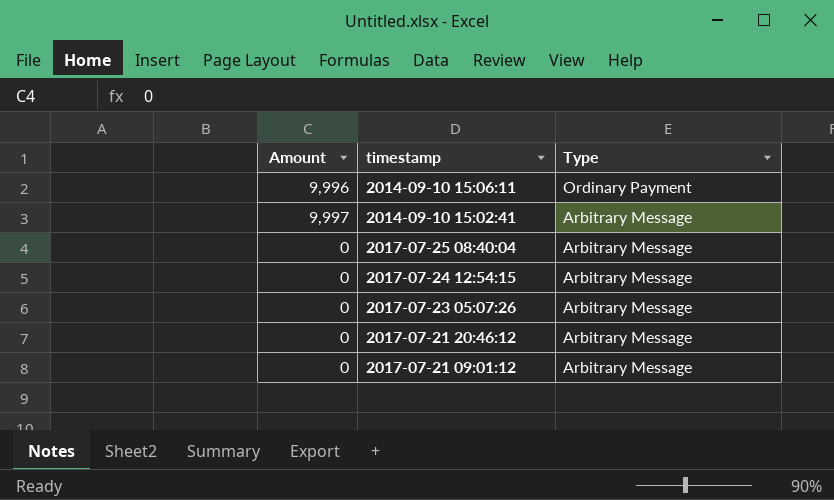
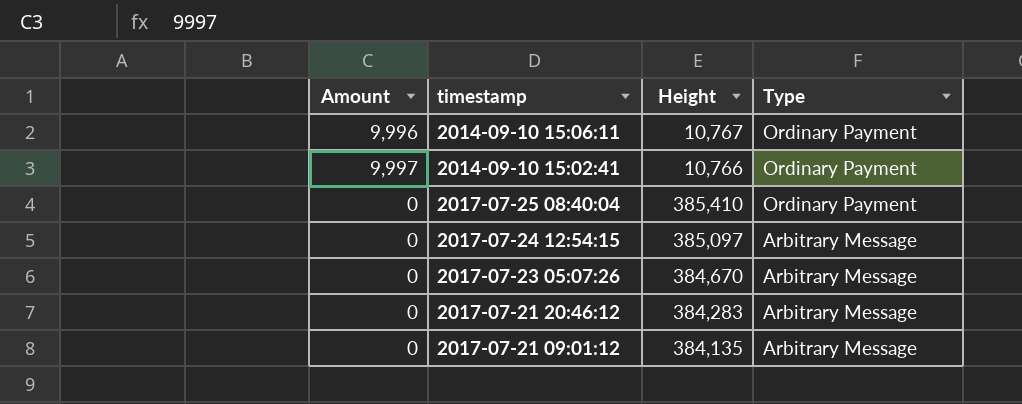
column Height | position: none -> 3
2014-09-10 15:02:41 | Type: Arbitrary Message -> Ordinary Payment
2017-07-25 08:40:04 | Type: Arbitrary Message -> Ordinary Payment

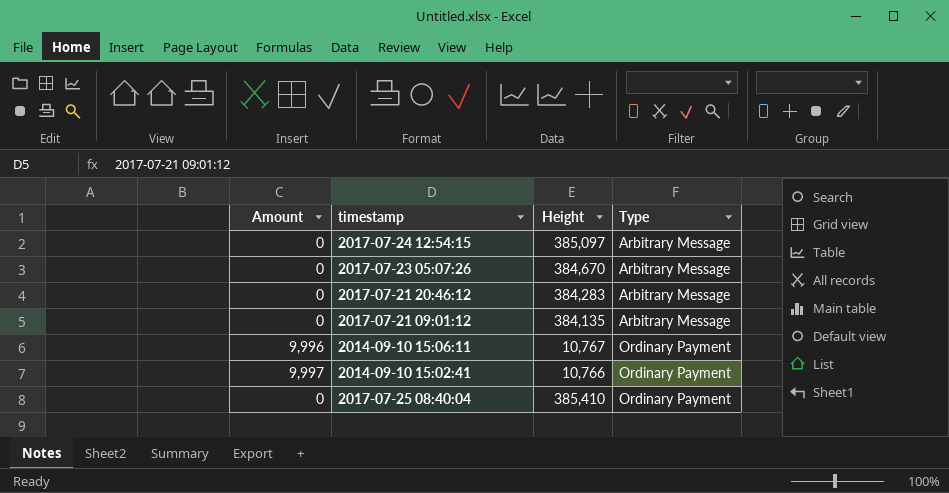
row order: Type descending -> Type ascending

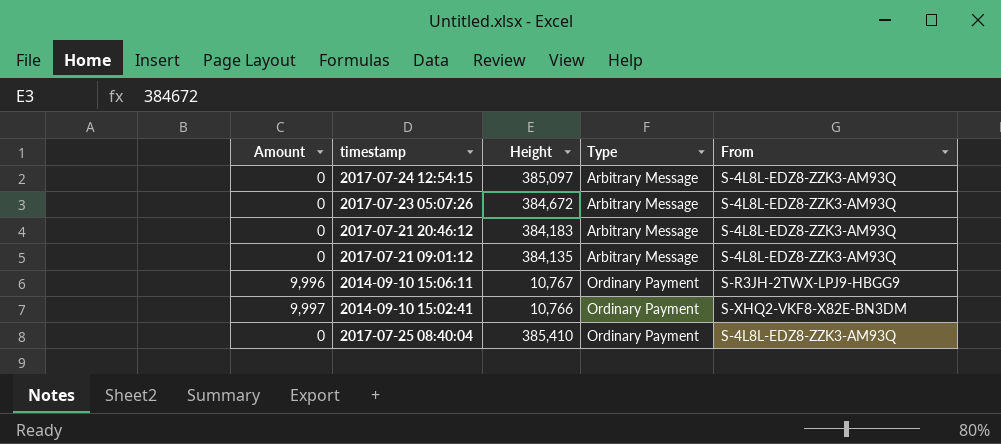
column From | position: none -> 5
2017-07-23 05:07:26 | Height: 384,670 -> 384,672
2017-07-21 20:46:12 | Height: 384,283 -> 384,183

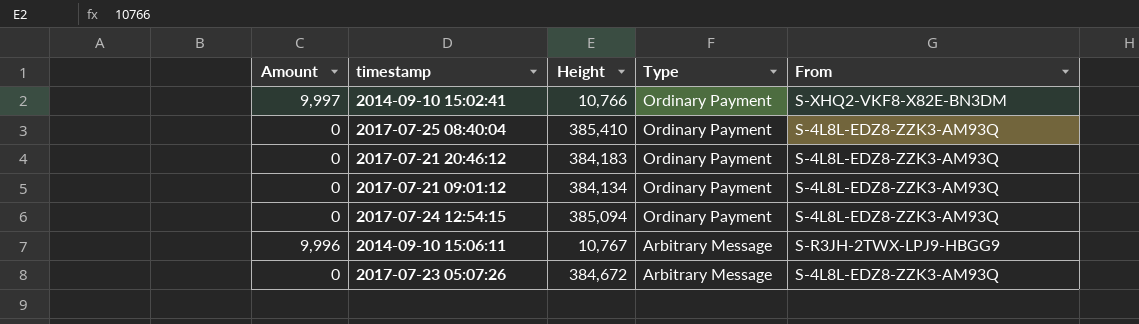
row order: Type ascending -> Type descending
2017-07-21 20:46:12 | Type: Arbitrary Message -> Ordinary Payment
2017-07-21 09:01:12 | Height: 384,135 -> 384,134
2017-07-21 09:01:12 | Type: Arbitrary Message -> Ordinary Payment
2017-07-24 12:54:15 | Height: 385,097 -> 385,094
2017-07-24 12:54:15 | Type: Arbitrary Message -> Ordinary Payment
2014-09-10 15:06:11 | Type: Ordinary Payment -> Arbitrary Message

